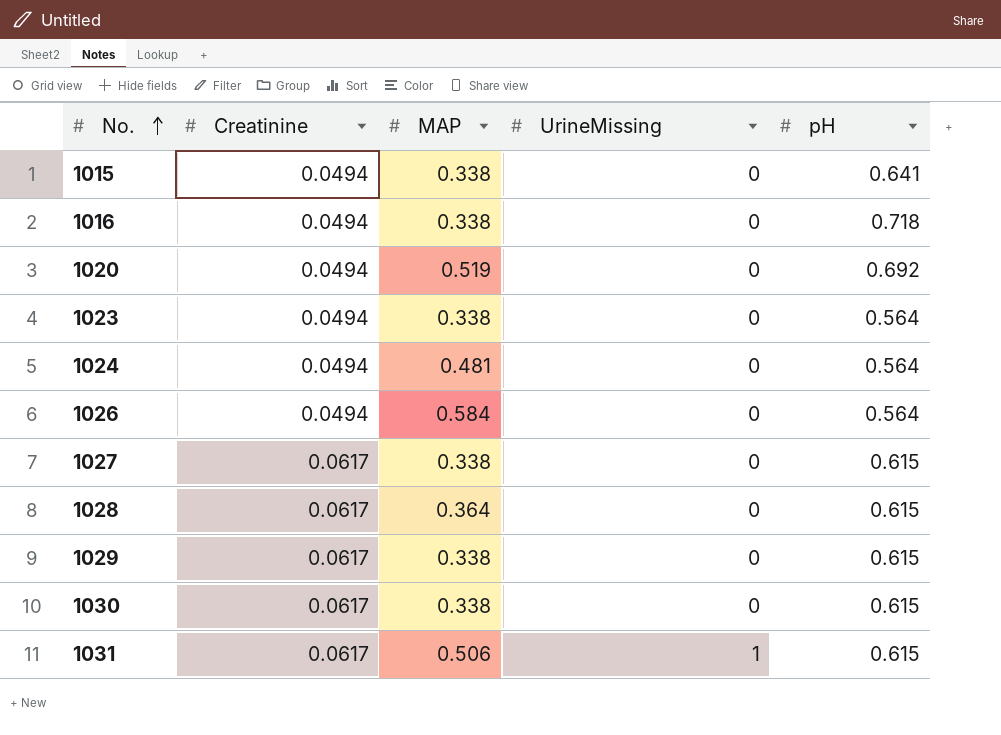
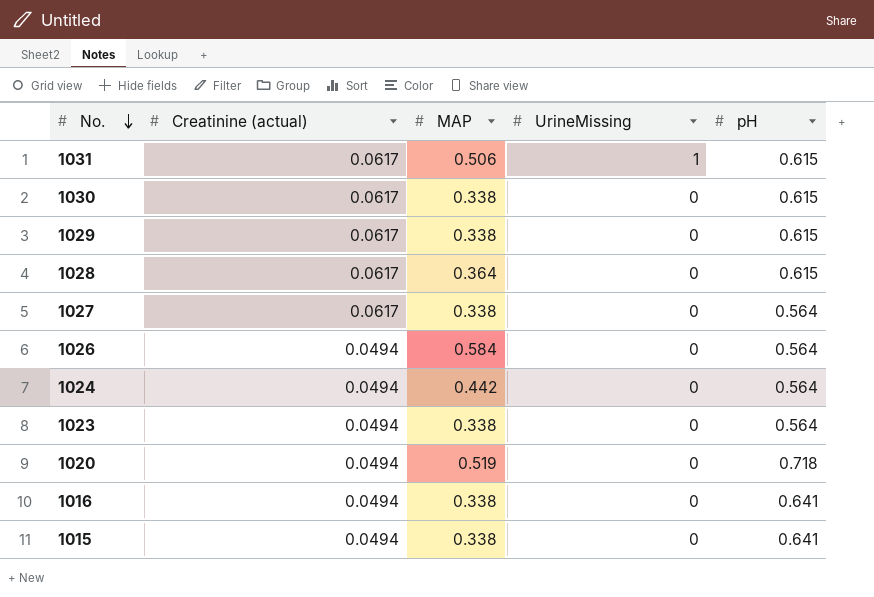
row order: No. ascending -> No. descending
column name: Creatinine -> Creatinine (actual)
1027 | pH: 0.615 -> 0.564
1024 | MAP: 0.481 -> 0.442
1020 | pH: 0.692 -> 0.718
1016 | pH: 0.718 -> 0.641

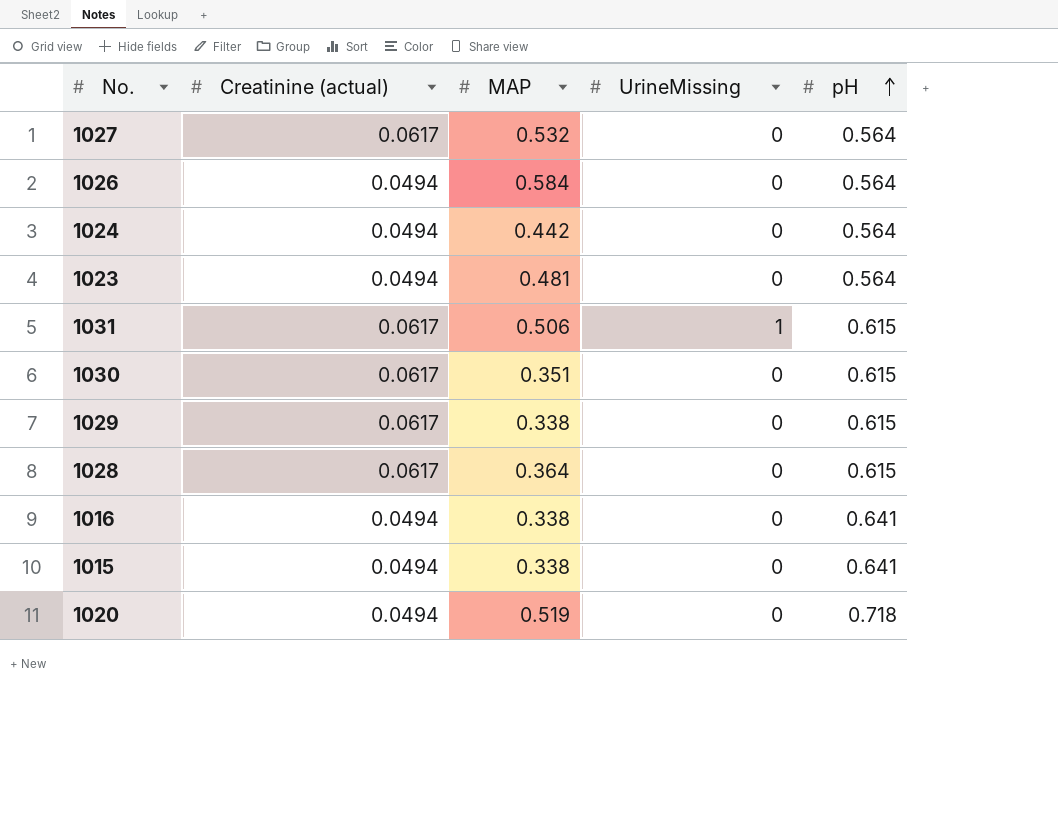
row order: No. descending -> pH ascending
1027 | MAP: 0.338 -> 0.532
1023 | MAP: 0.338 -> 0.481
1030 | MAP: 0.338 -> 0.351

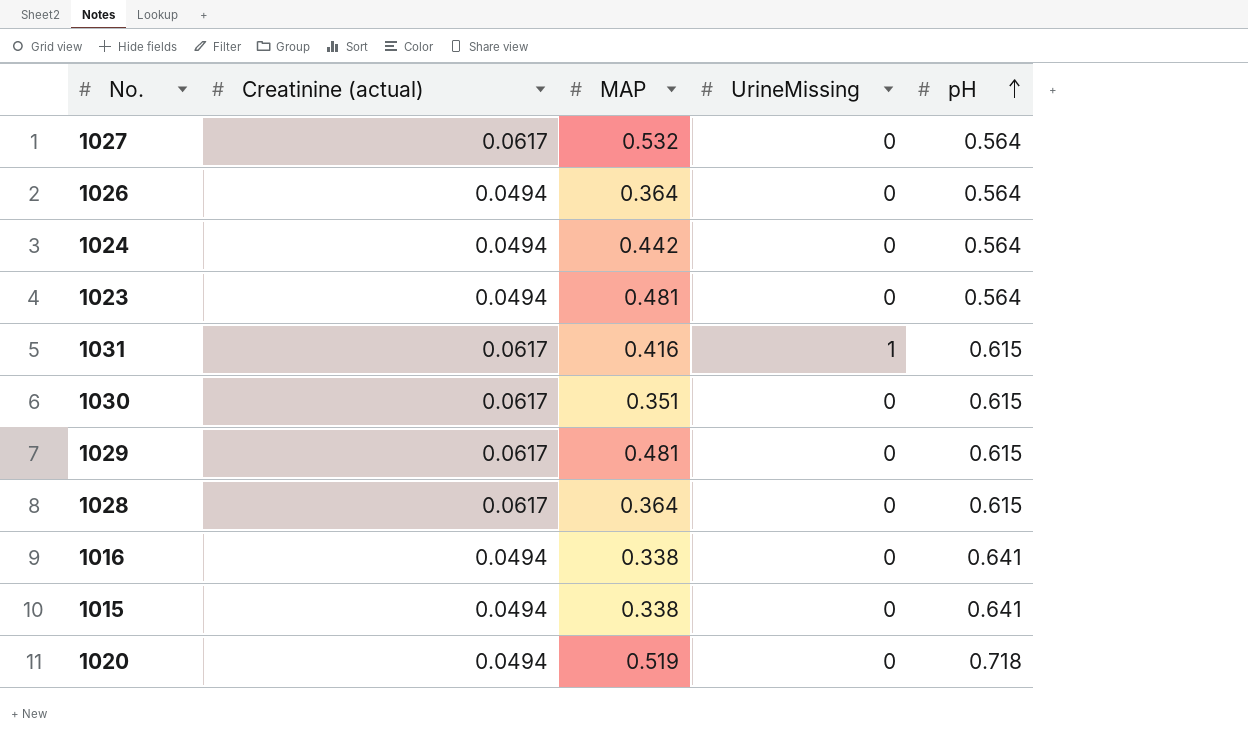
1026 | MAP: 0.584 -> 0.364
1031 | MAP: 0.506 -> 0.416
1029 | MAP: 0.338 -> 0.481

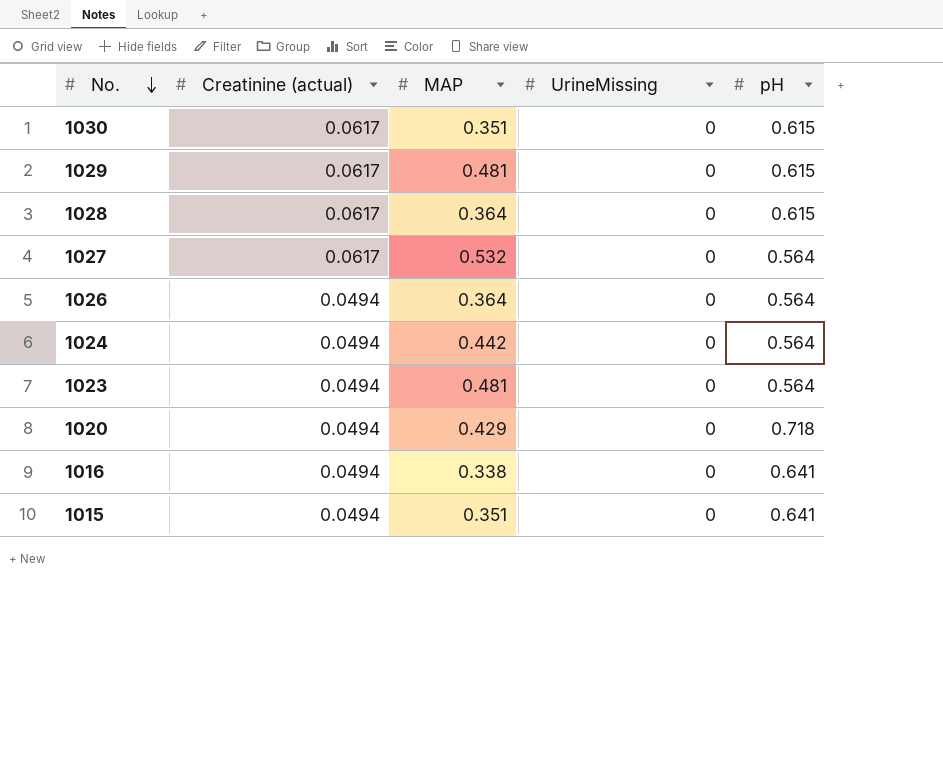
row order: pH ascending -> No. descending
row 1031: 0.0617 | 0.416 | 1 | 0.615 -> none
1020 | MAP: 0.519 -> 0.429
1015 | MAP: 0.338 -> 0.351

